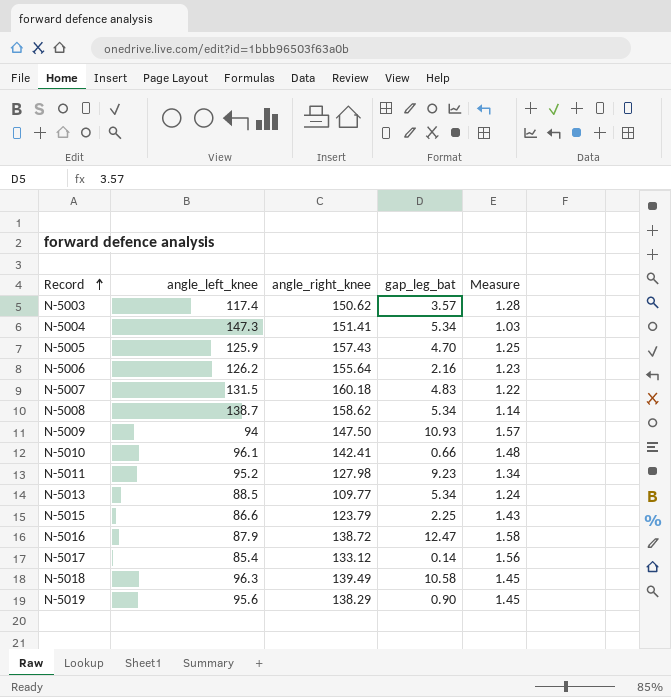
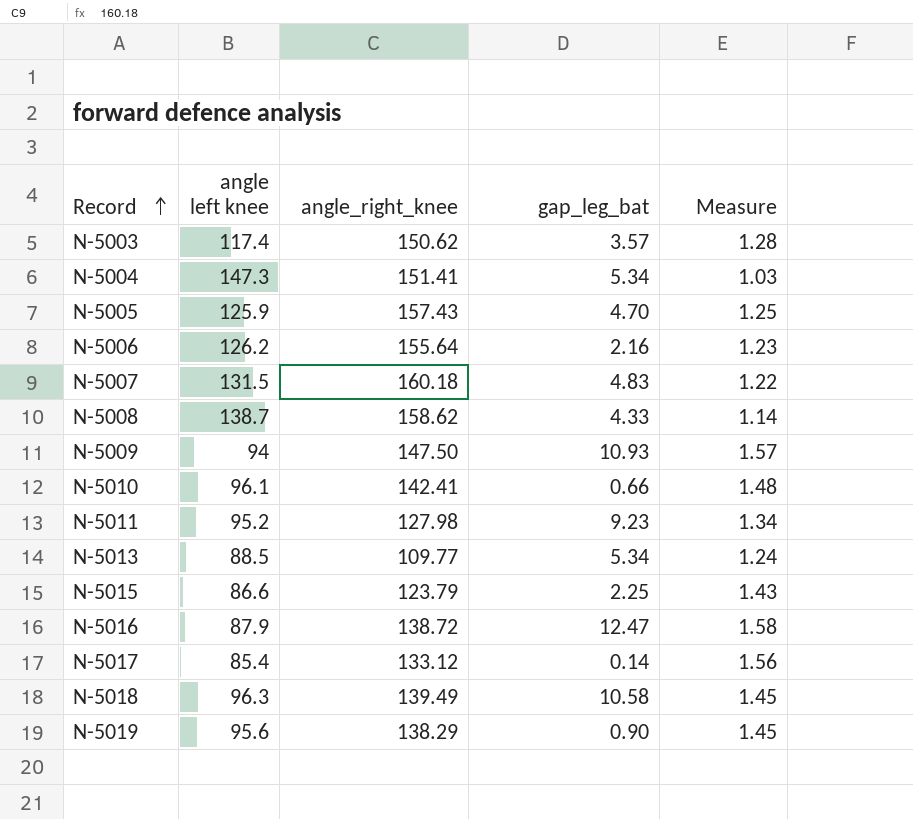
column name: angle_left_knee -> angle left knee
N-5008 | gap_leg_bat: 5.34 -> 4.33

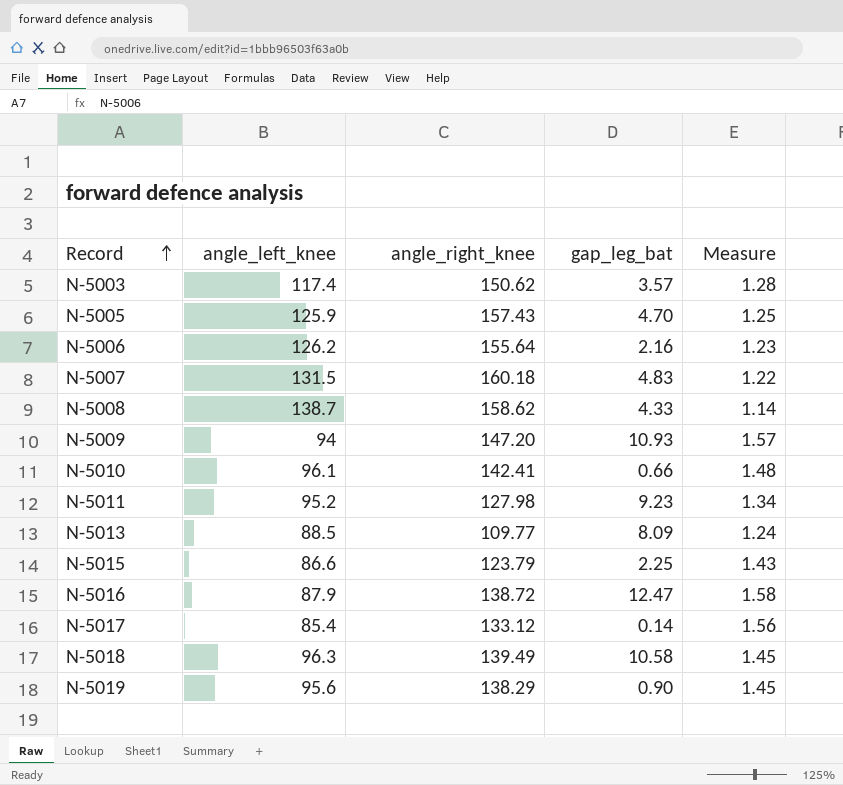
column name: angle left knee -> angle_left_knee
row N-5004: 147.3 | 151.41 | 5.34 | 1.03 -> none
N-5009 | angle_right_knee: 147.50 -> 147.20
N-5013 | gap_leg_bat: 5.34 -> 8.09

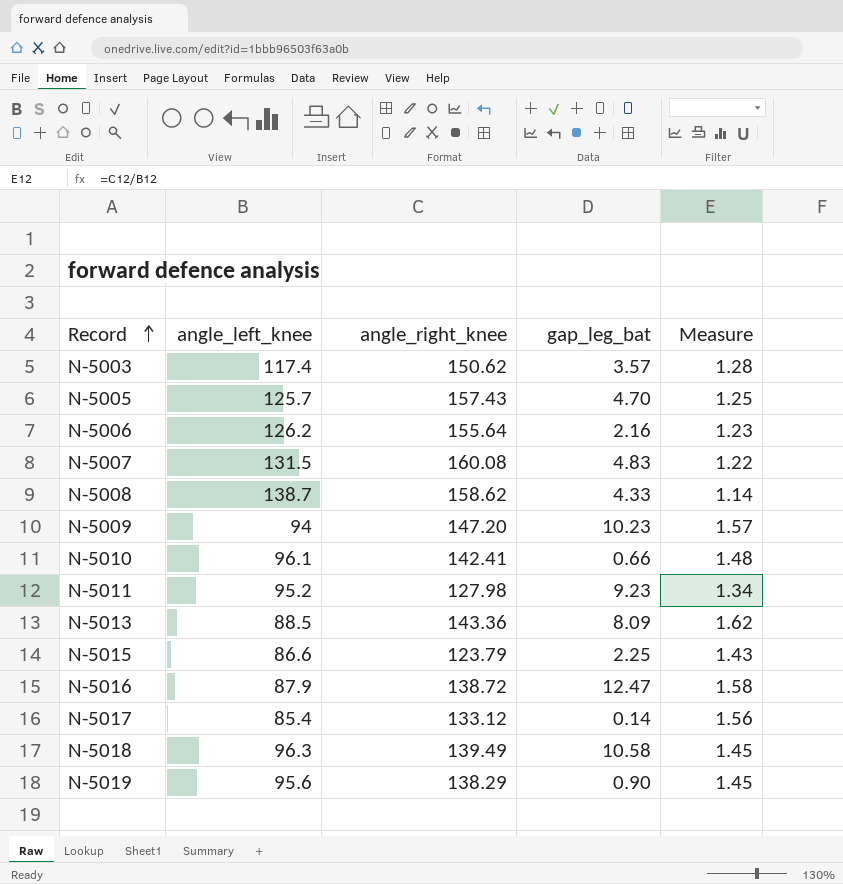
N-5005 | angle_left_knee: 125.9 -> 125.7
N-5007 | angle_right_knee: 160.18 -> 160.08
N-5009 | gap_leg_bat: 10.93 -> 10.23
N-5013 | angle_right_knee: 109.77 -> 143.36
N-5013 | Measure: 1.24 -> 1.62

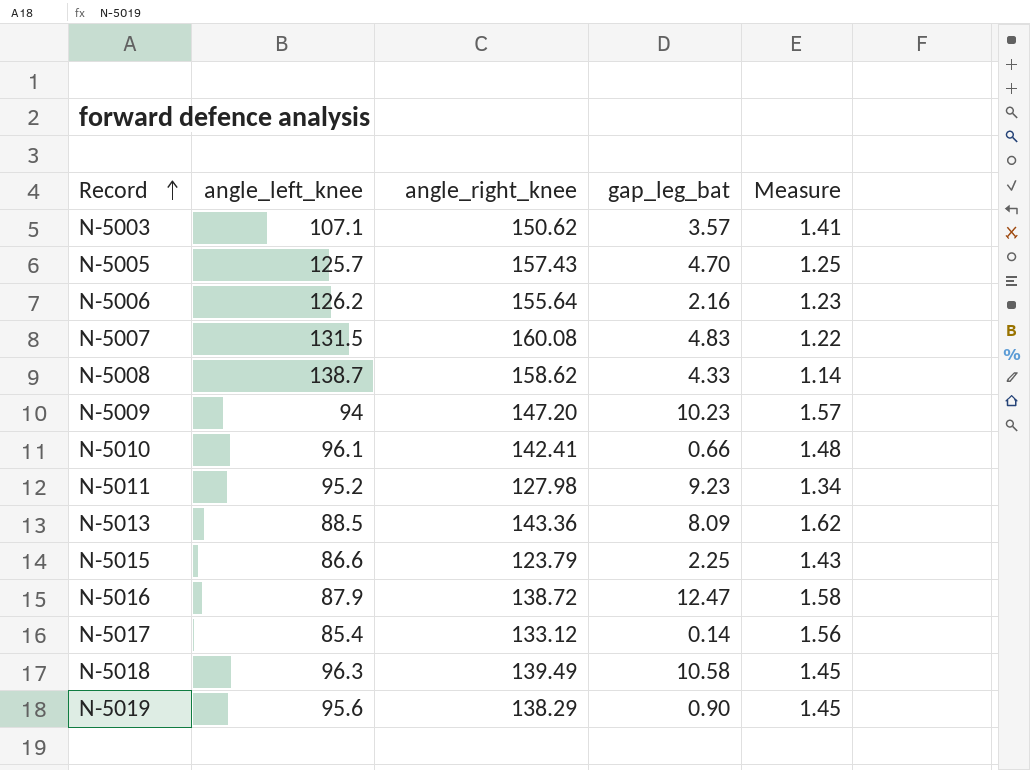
N-5003 | angle_left_knee: 117.4 -> 107.1
N-5003 | Measure: 1.28 -> 1.41

